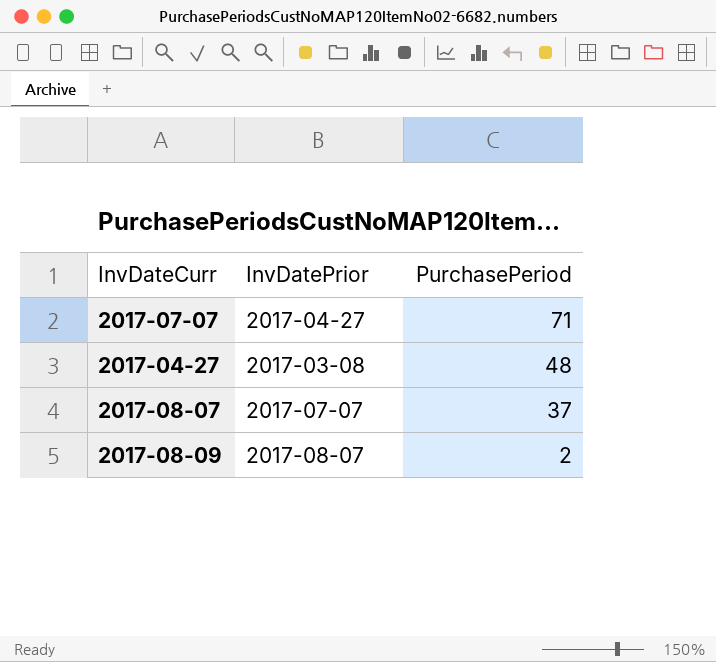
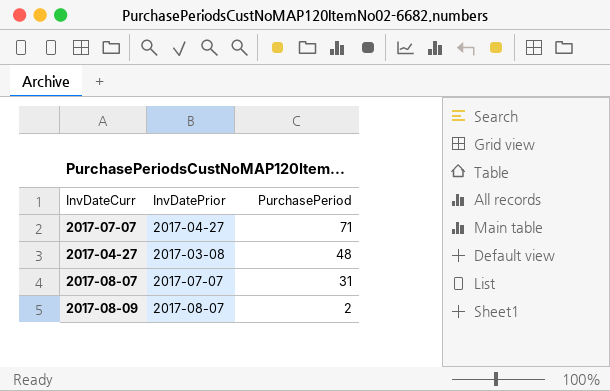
2017-08-07 | PurchasePeriod: 37 -> 31

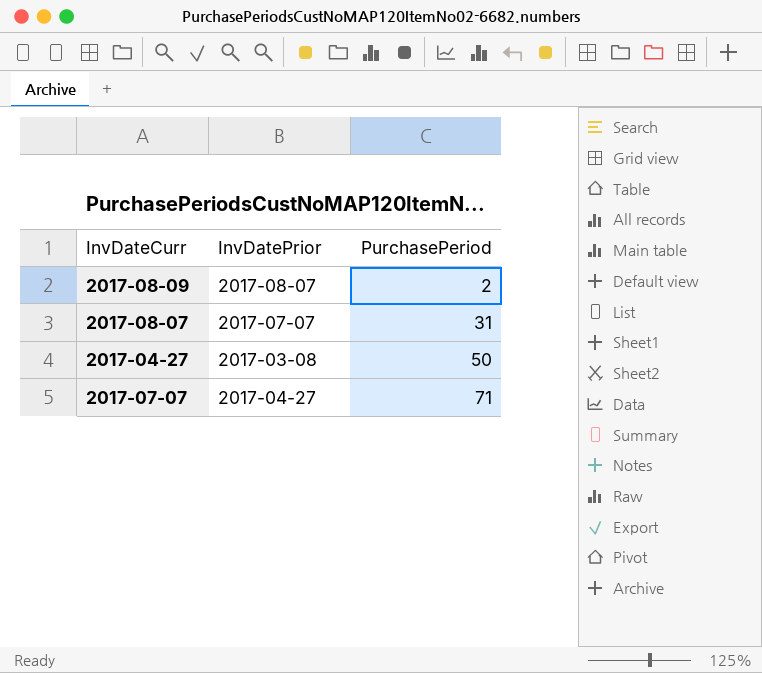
row order: PurchasePeriod descending -> PurchasePeriod ascending
2017-04-27 | PurchasePeriod: 48 -> 50

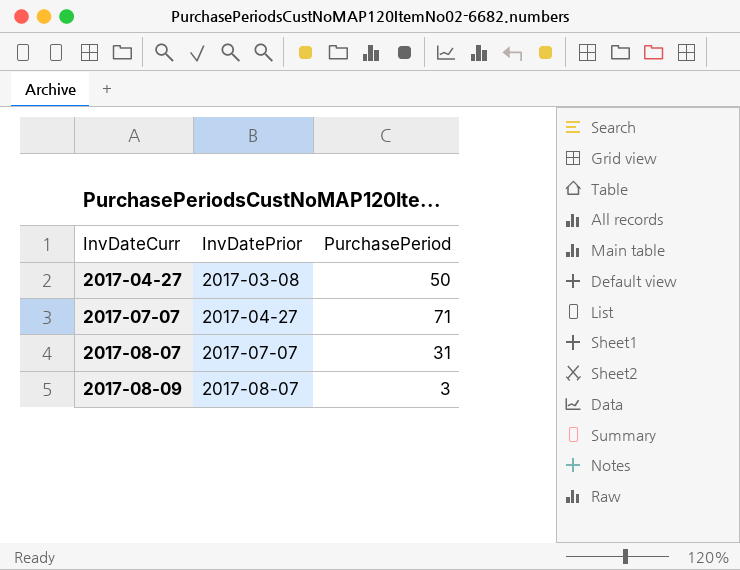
row order: PurchasePeriod ascending -> InvDateCurr ascending
2017-08-09 | PurchasePeriod: 2 -> 3

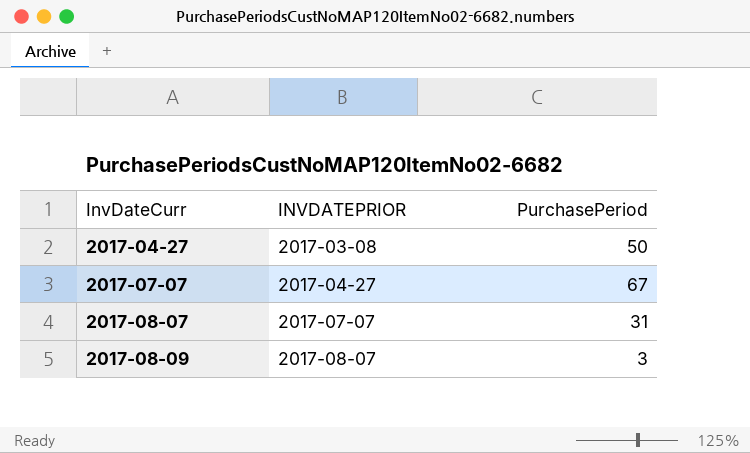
column name: InvDatePrior -> INVDATEPRIOR
2017-07-07 | PurchasePeriod: 71 -> 67

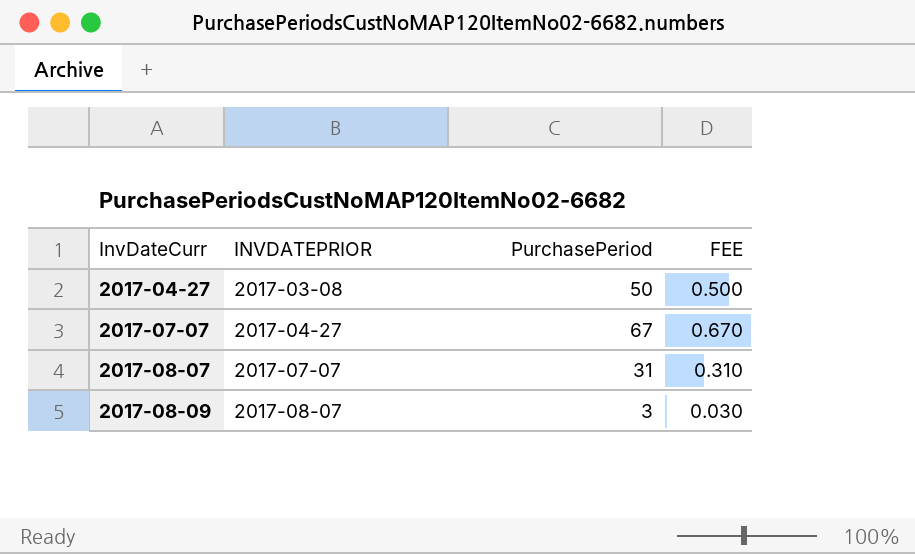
column FEE | formula: none -> [PurchasePeriod] * 0.01

